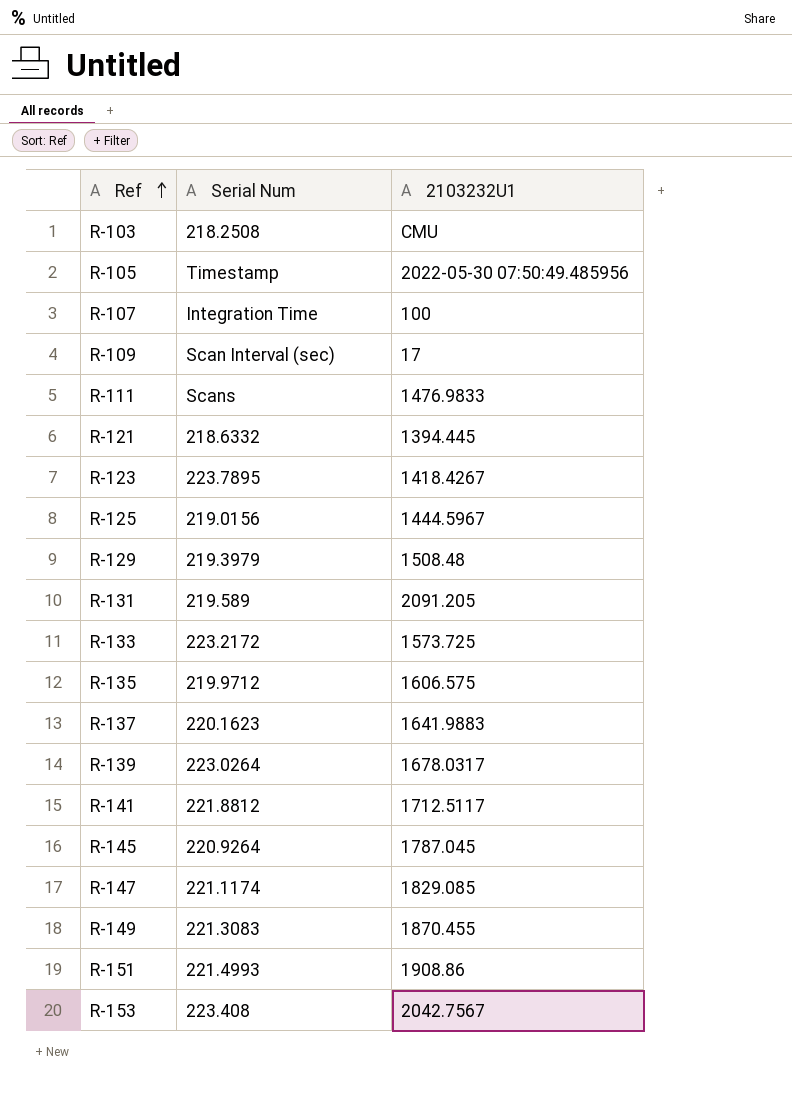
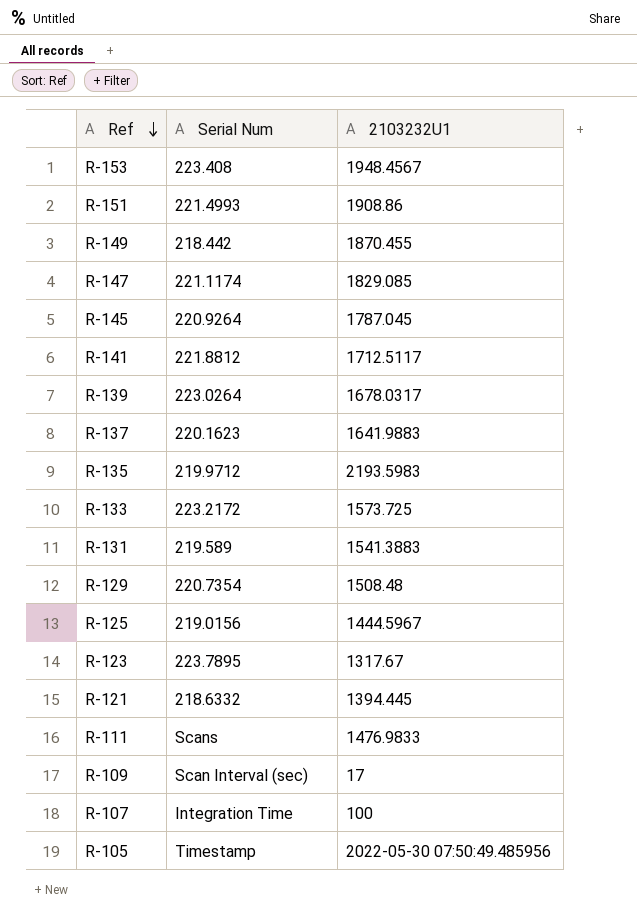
row order: Ref ascending -> Ref descending
row R-103: 218.2508 | CMU -> none
R-153 | 2103232U1: 2042.7567 -> 1948.4567
R-149 | Serial Num: 221.3083 -> 218.442
R-135 | 2103232U1: 1606.575 -> 2193.5983
R-131 | 2103232U1: 2091.205 -> 1541.3883
R-129 | Serial Num: 219.3979 -> 220.7354
R-123 | 2103232U1: 1418.4267 -> 1317.67

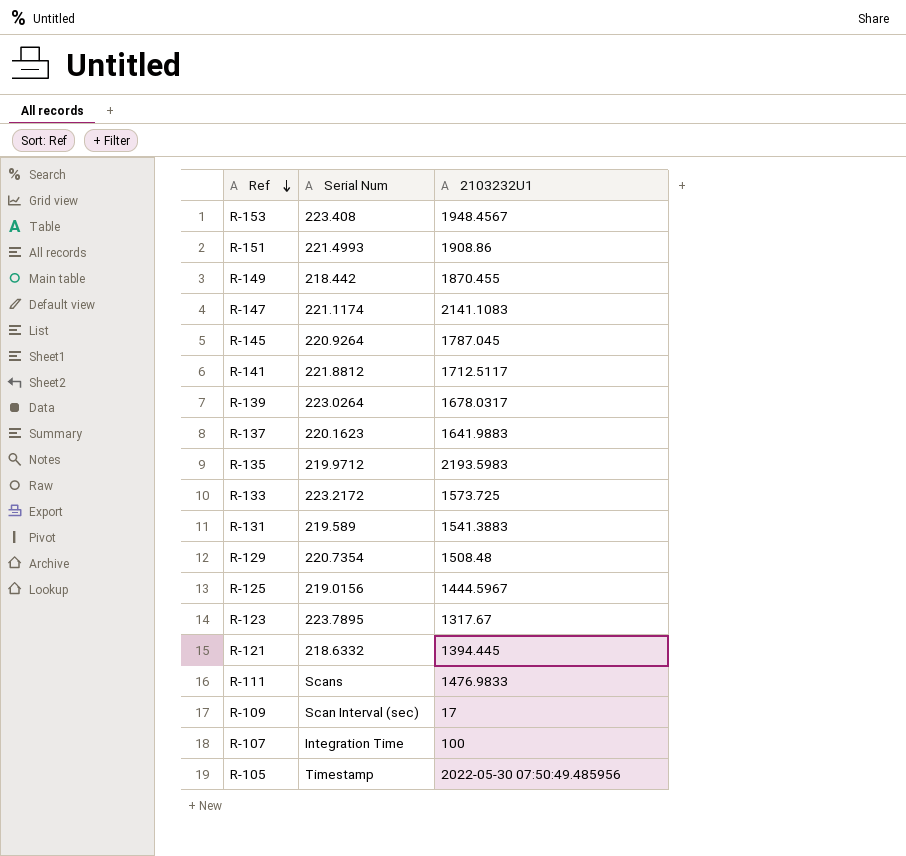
R-147 | 2103232U1: 1829.085 -> 2141.1083

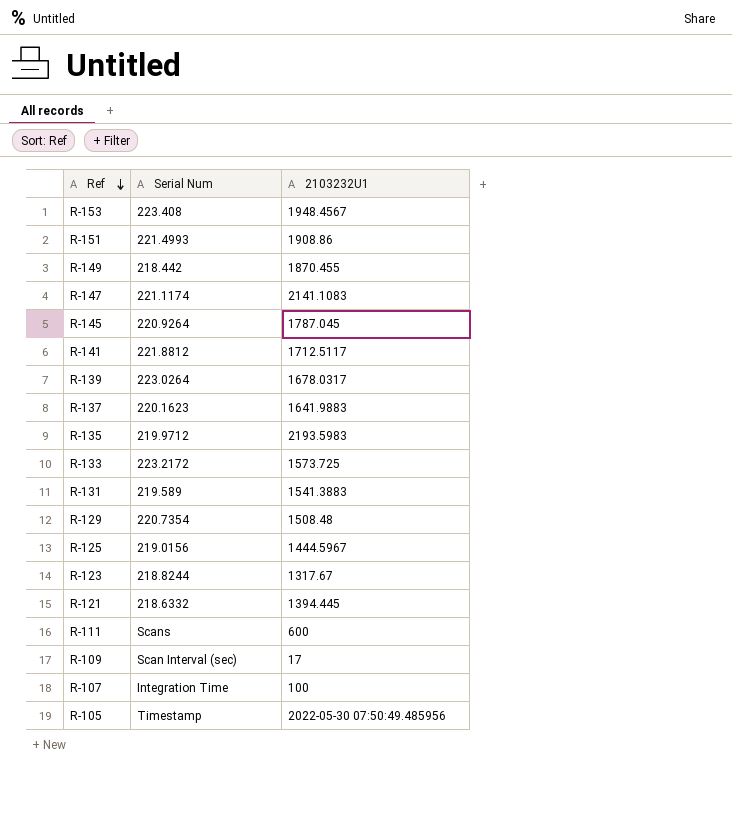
R-123 | Serial Num: 223.7895 -> 218.8244
R-111 | 2103232U1: 1476.9833 -> 600

